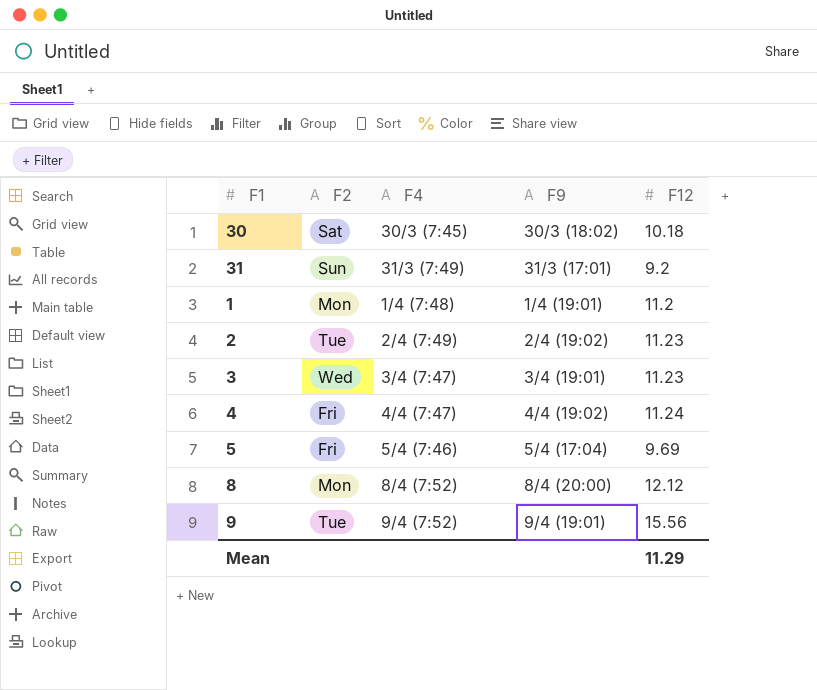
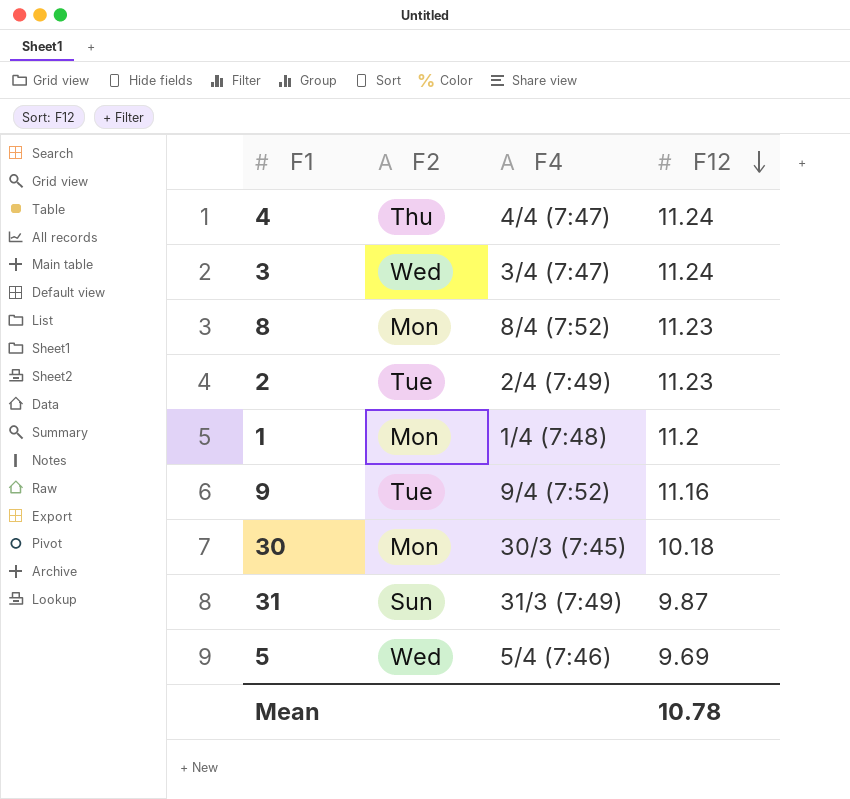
row order: none -> F12 descending
column F9 | position: 4 -> none
4 | F2: Fri -> Thu
3 | F12: 11.23 -> 11.24
8 | F12: 12.12 -> 11.23
9 | F12: 15.56 -> 11.16
30 | F2: Sat -> Mon
31 | F12: 9.2 -> 9.87
5 | F2: Fri -> Wed
Mean | F12: 11.29 -> 10.78

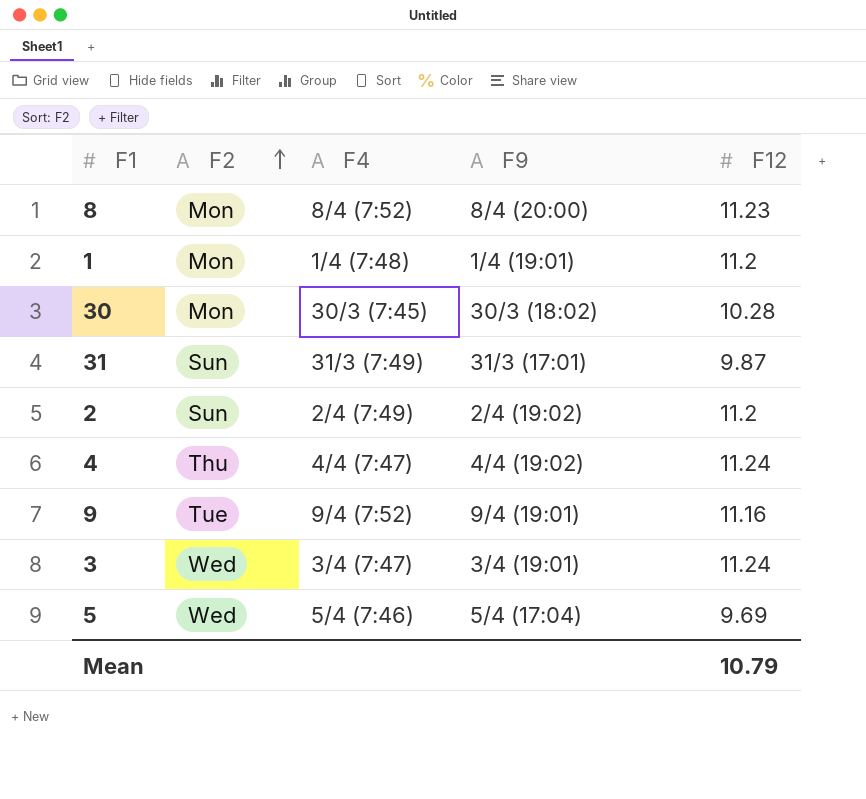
row order: F12 descending -> F2 ascending
column F9 | position: none -> 4
30 | F12: 10.18 -> 10.28
2 | F2: Tue -> Sun
2 | F12: 11.23 -> 11.2
Mean | F12: 10.78 -> 10.79

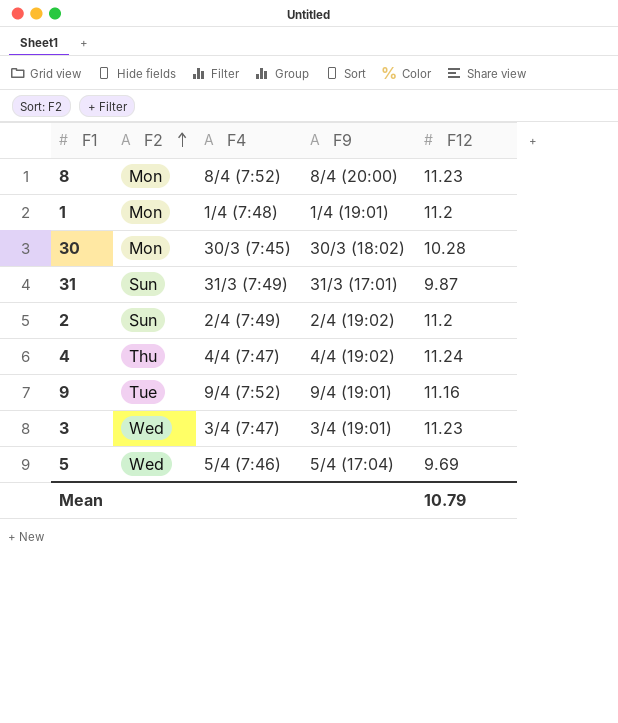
3 | F12: 11.24 -> 11.23

